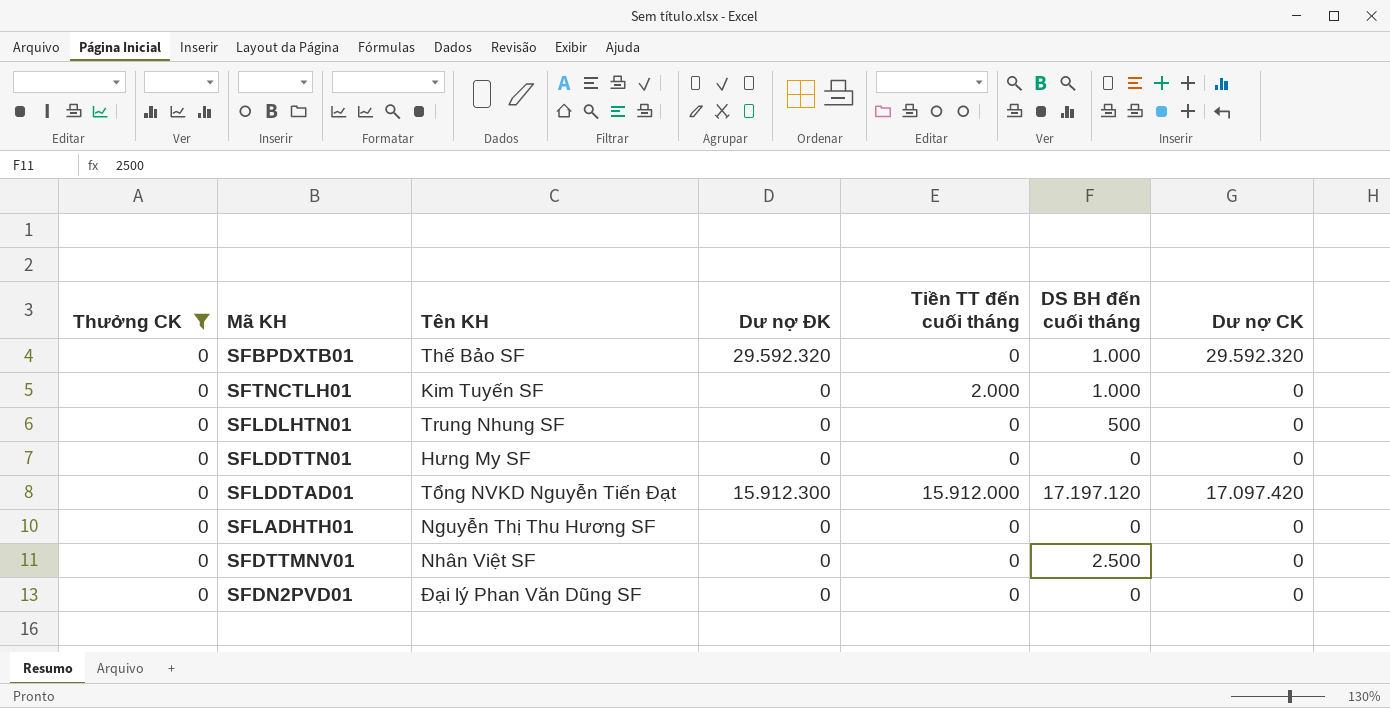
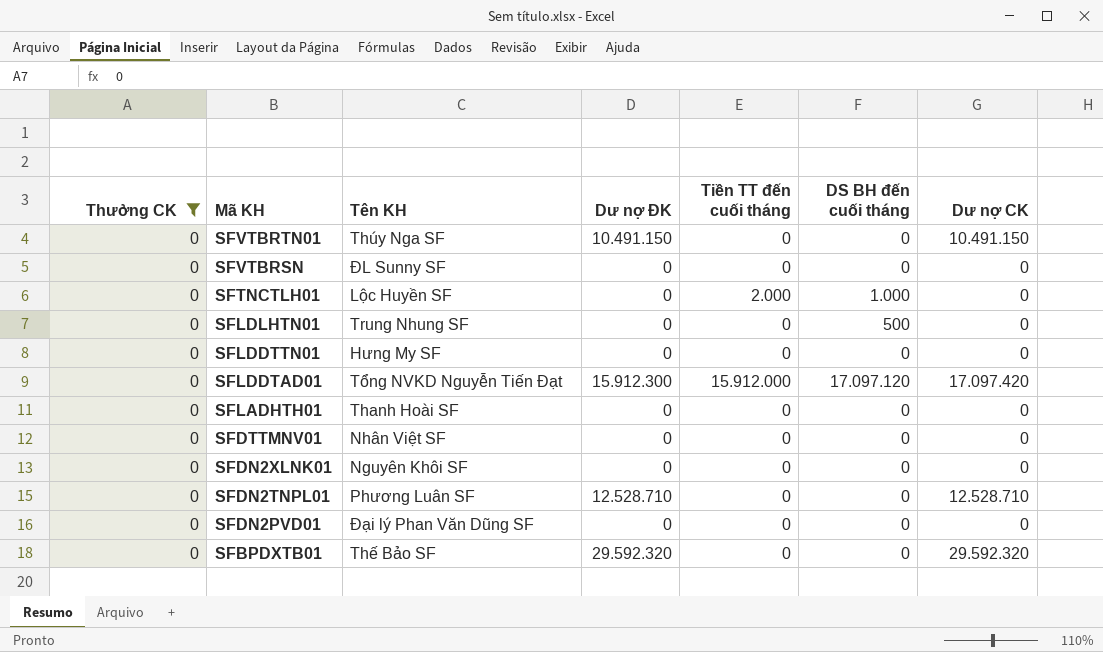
row order: none -> Mã KH descending
row SFVTBRTN01: none -> 0 | Thúy Nga SF | 10.491.150 | 0 | 0 | 10.491.150
row SFVTBRSN: none -> 0 | ĐL Sunny SF | 0 | 0 | 0 | 0
SFTNCTLH01 | Tên KH: Kim Tuyến SF -> Lộc Huyền SF
SFLDDTAD01 | DS BH đến cuối tháng: 17.197.120 -> 17.097.120
SFLADHTH01 | Tên KH: Nguyễn Thị Thu Hương SF -> Thanh Hoài SF
SFDTTMNV01 | DS BH đến cuối tháng: 2.500 -> 0
row SFDN2XLNK01: none -> 0 | Nguyên Khôi SF | 0 | 0 | 0 | 0
row SFDN2TNPL01: none -> 0 | Phương Luân SF | 12.528.710 | 0 | 0 | 12.528.710
SFBPDXTB01 | DS BH đến cuối tháng: 1.000 -> 0

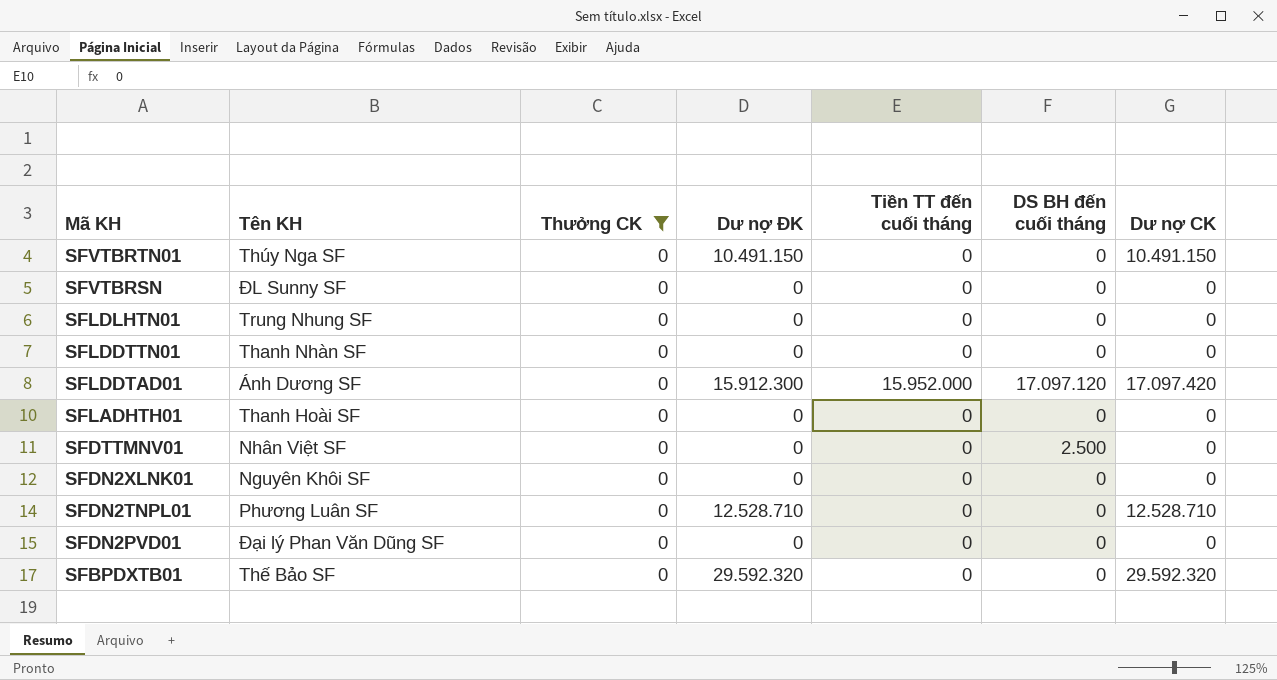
column Thưởng CK | position: 1 -> 3
row SFTNCTLH01: 0 | Lộc Huyền SF | 0 | 2.000 | 1.000 | 0 -> none
SFLDLHTN01 | DS BH đến cuối tháng: 500 -> 0
SFLDDTTN01 | Tên KH: Hưng My SF -> Thanh Nhàn SF
SFLDDTAD01 | Tên KH: Tổng NVKD Nguyễn Tiến Đạt -> Ánh Dương SF
SFLDDTAD01 | Tiền TT đến cuối tháng: 15.912.000 -> 15.952.000
SFDTTMNV01 | DS BH đến cuối tháng: 0 -> 2.500

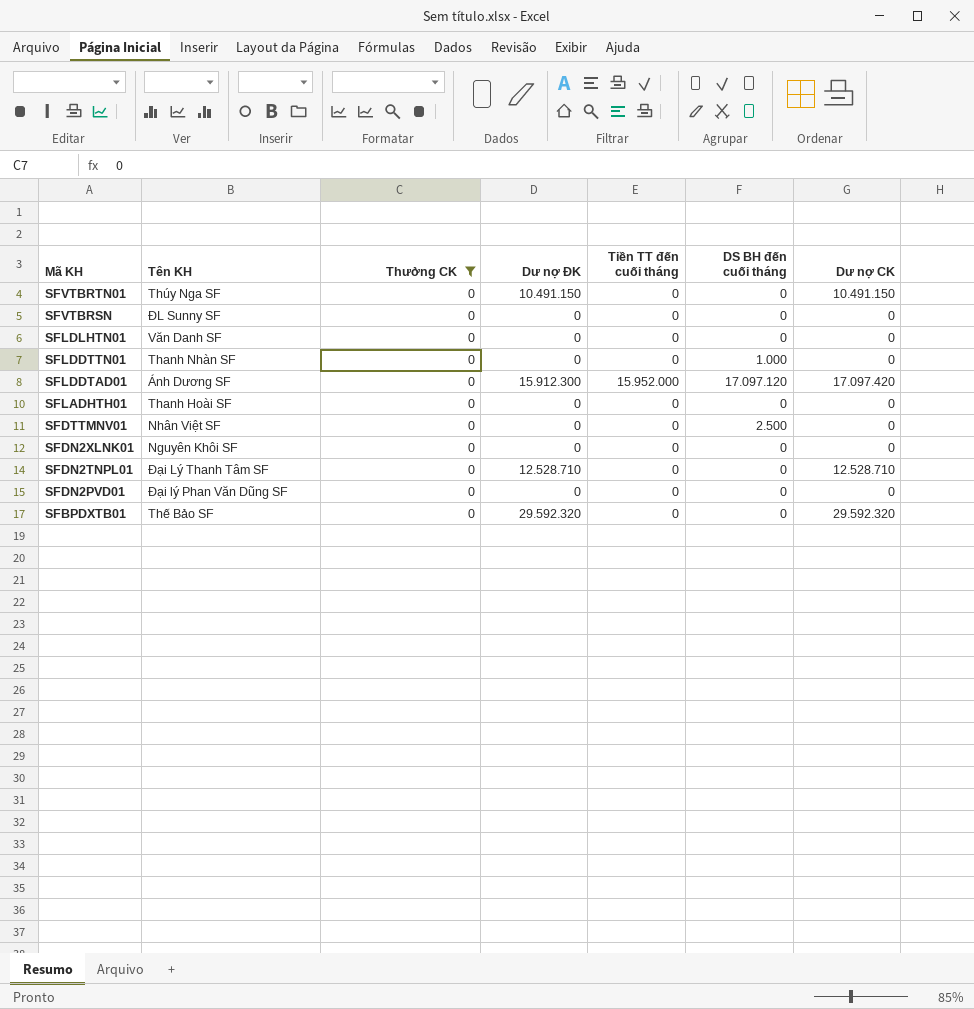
SFLDLHTN01 | Tên KH: Trung Nhung SF -> Văn Danh SF
SFLDDTTN01 | DS BH đến cuối tháng: 0 -> 1.000
SFDN2TNPL01 | Tên KH: Phương Luân SF -> Đại Lý Thanh Tâm SF

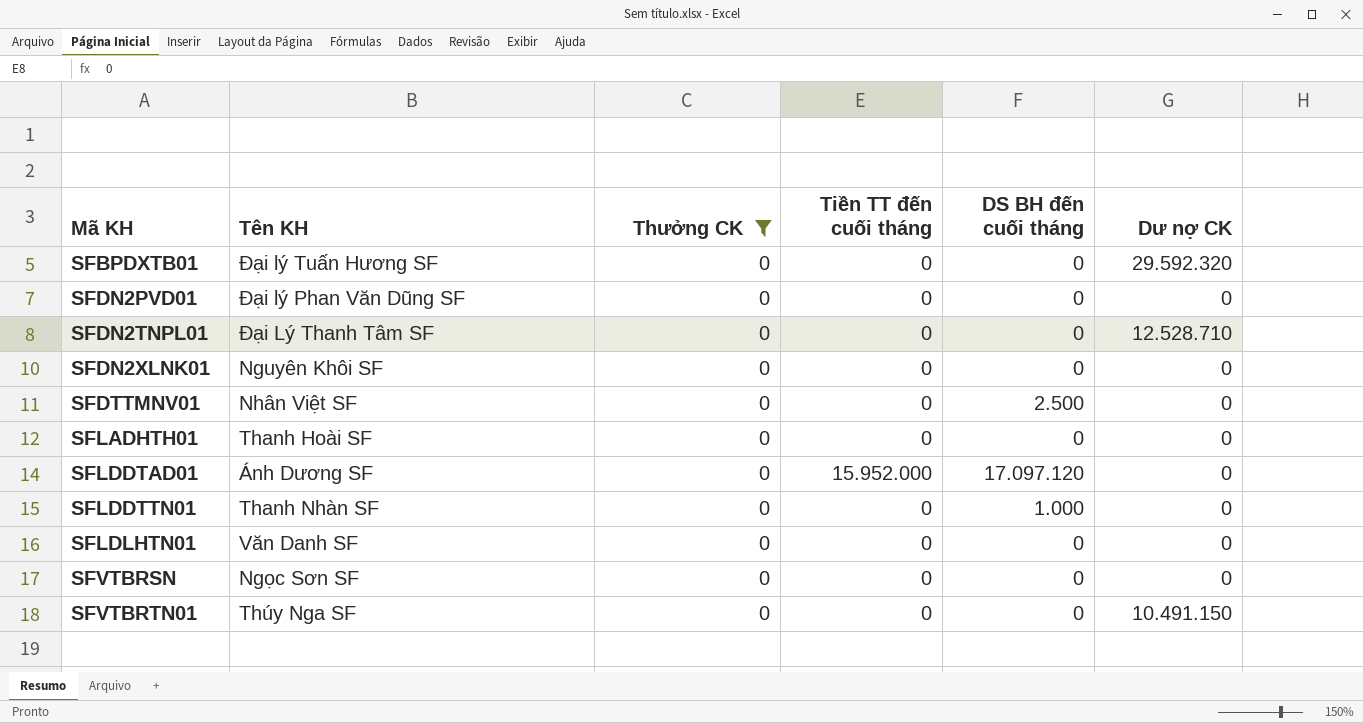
row order: Mã KH descending -> Mã KH ascending
column Dư nợ ĐK | position: 4 -> none
SFBPDXTB01 | Tên KH: Thế Bảo SF -> Đại lý Tuấn Hương SF
SFLDDTAD01 | Dư nợ CK: 17.097.420 -> 0
SFVTBRSN | Tên KH: ĐL Sunny SF -> Ngọc Sơn SF

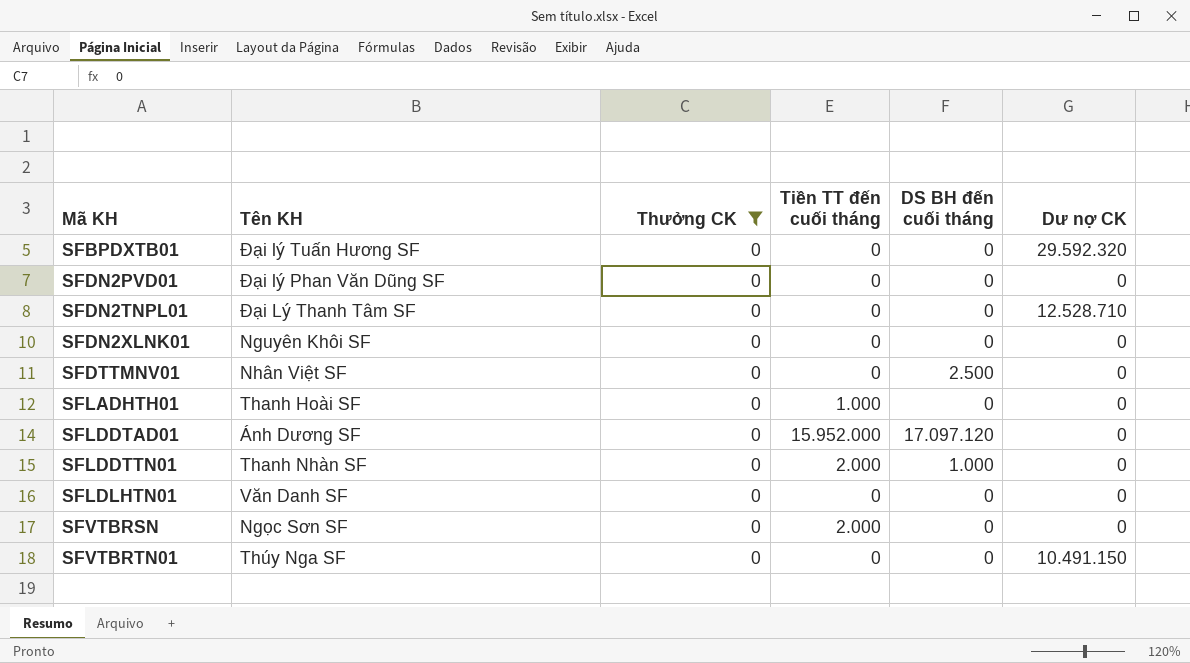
SFLADHTH01 | Tiền TT đến cuối tháng: 0 -> 1.000
SFLDDTTN01 | Tiền TT đến cuối tháng: 0 -> 2.000
SFVTBRSN | Tiền TT đến cuối tháng: 0 -> 2.000

